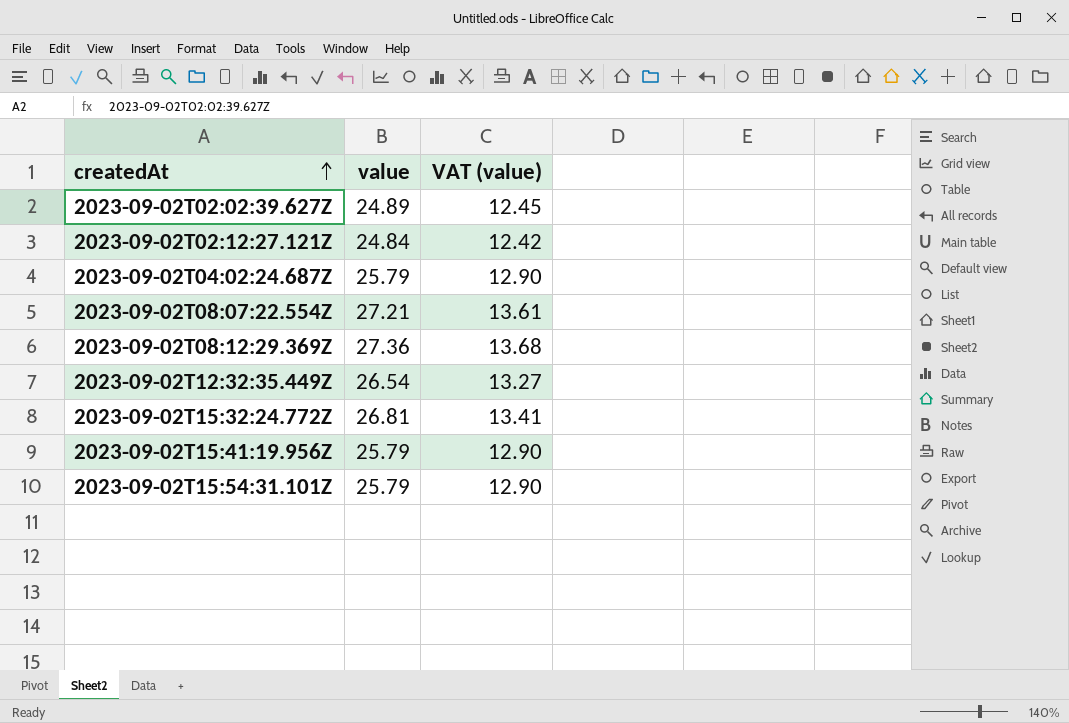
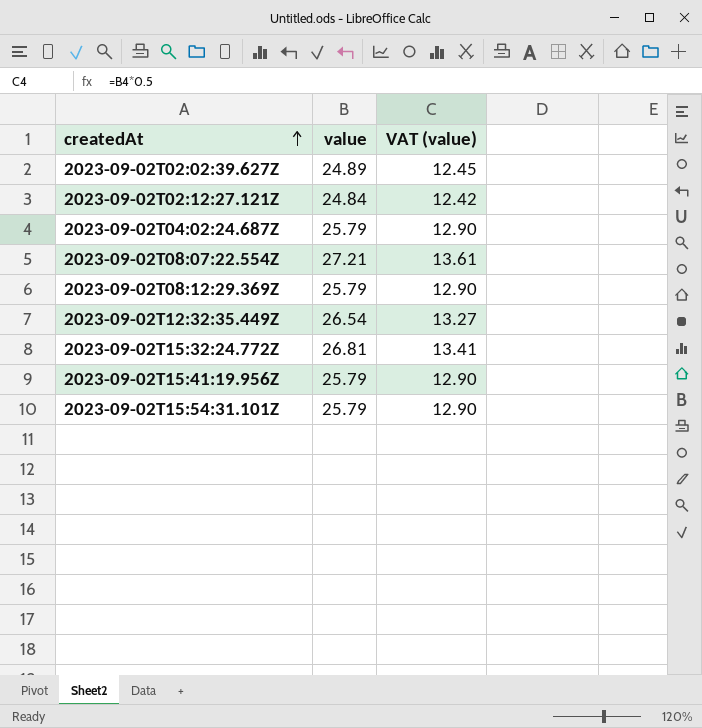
2023-09-02T08:12:29.369Z | value: 27.36 -> 25.79
2023-09-02T08:12:29.369Z | VAT (value): 13.68 -> 12.90

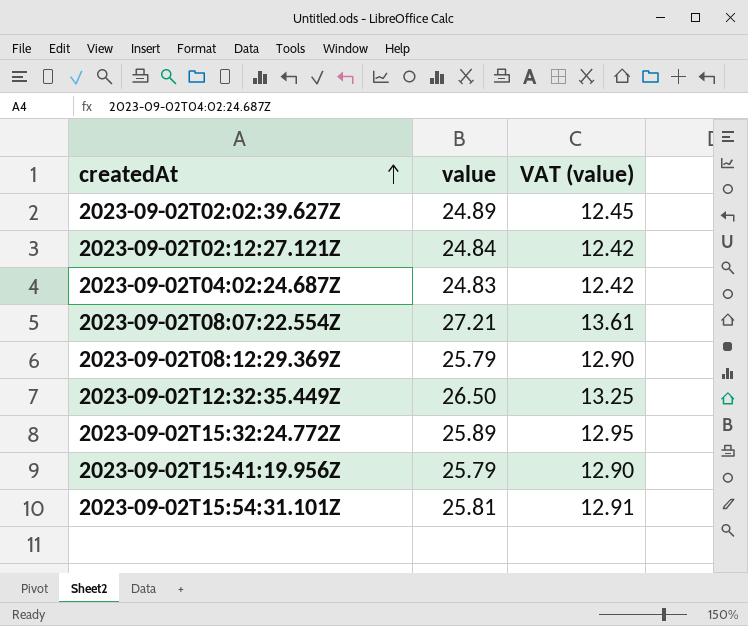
2023-09-02T04:02:24.687Z | value: 25.79 -> 24.83
2023-09-02T04:02:24.687Z | VAT (value): 12.90 -> 12.42
2023-09-02T12:32:35.449Z | value: 26.54 -> 26.50
2023-09-02T12:32:35.449Z | VAT (value): 13.27 -> 13.25
2023-09-02T15:32:24.772Z | value: 26.81 -> 25.89
2023-09-02T15:32:24.772Z | VAT (value): 13.41 -> 12.95
2023-09-02T15:54:31.101Z | value: 25.79 -> 25.81
2023-09-02T15:54:31.101Z | VAT (value): 12.90 -> 12.91

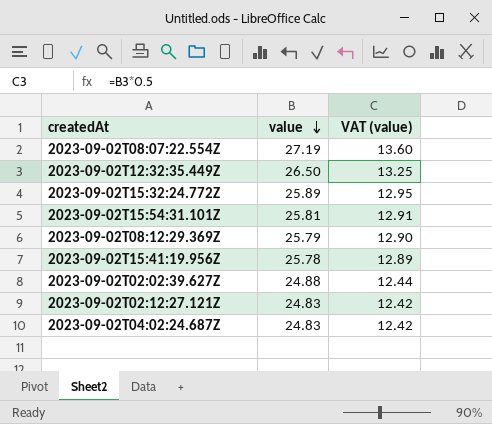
row order: createdAt ascending -> value descending
2023-09-02T08:07:22.554Z | value: 27.21 -> 27.19
2023-09-02T08:07:22.554Z | VAT (value): 13.61 -> 13.60
2023-09-02T15:41:19.956Z | value: 25.79 -> 25.78
2023-09-02T15:41:19.956Z | VAT (value): 12.90 -> 12.89
2023-09-02T02:02:39.627Z | value: 24.89 -> 24.88
2023-09-02T02:02:39.627Z | VAT (value): 12.45 -> 12.44
2023-09-02T02:12:27.121Z | value: 24.84 -> 24.83

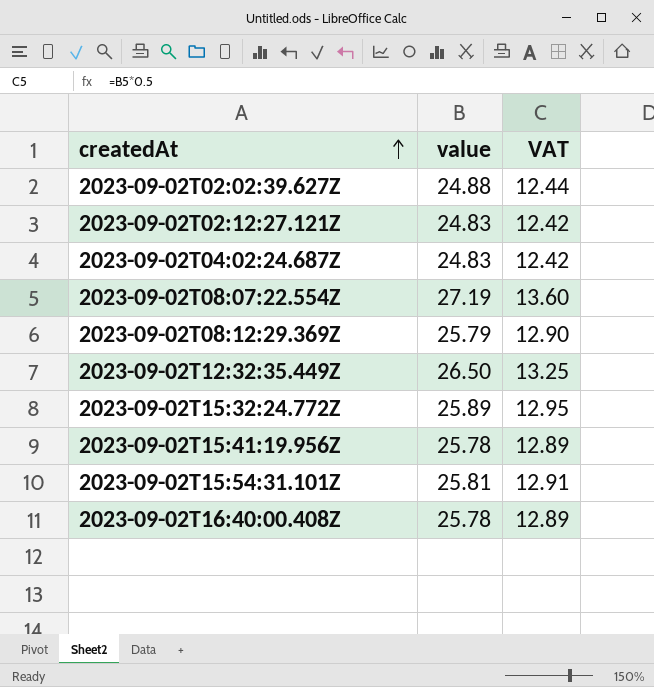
row order: value descending -> createdAt ascending
column name: VAT (value) -> VAT
row 2023-09-02T16:40:00.408Z: none -> 25.78 | 12.89

